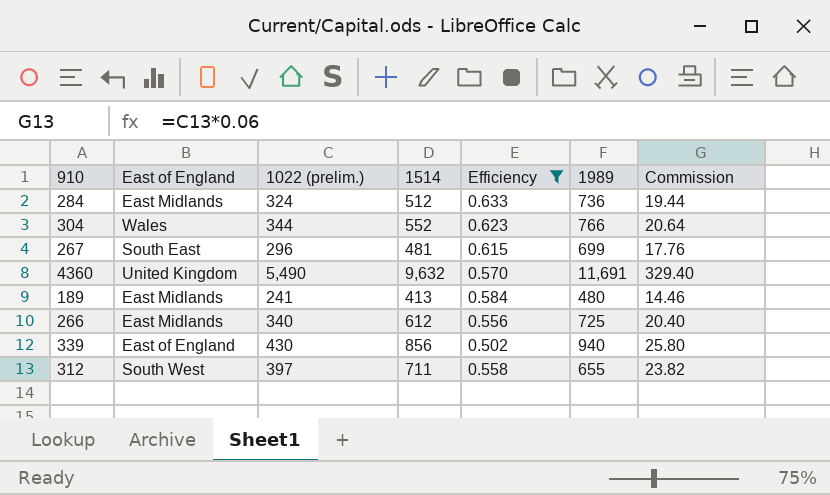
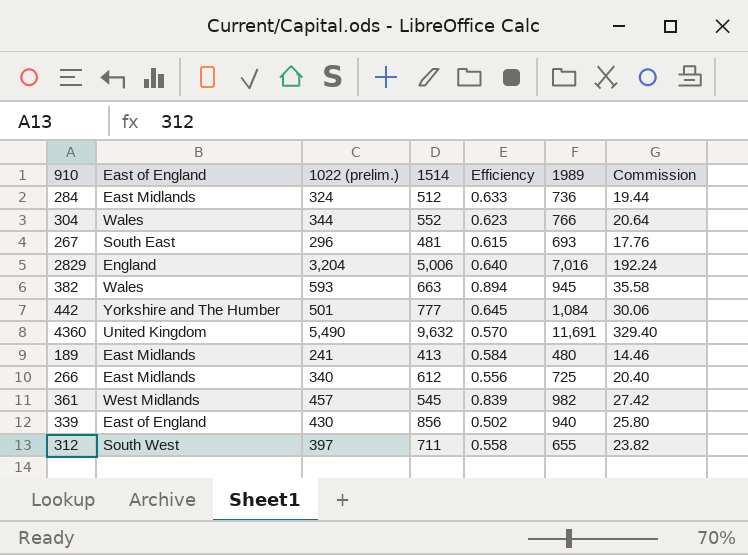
filter: Efficiency <= 0.633 -> none
267 | 1989: 699 -> 693

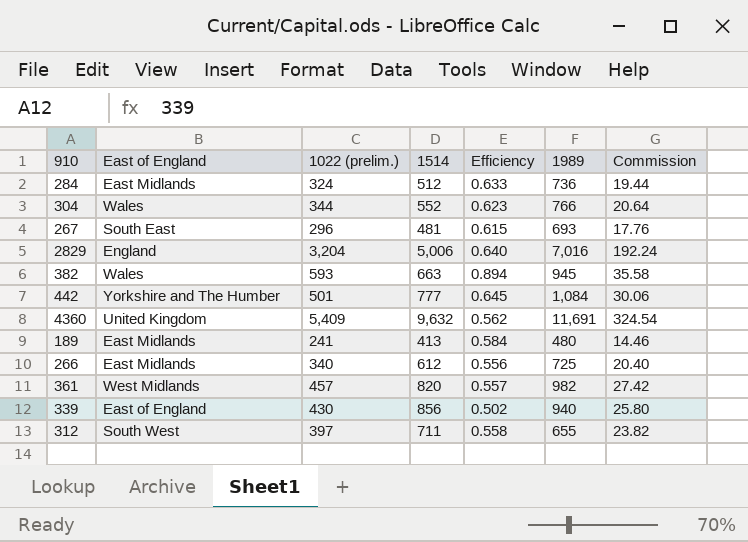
4360 | 1022 (prelim.): 5,490 -> 5,409
4360 | Efficiency: 0.570 -> 0.562
4360 | Commission: 329.40 -> 324.54
361 | 1514: 545 -> 820
361 | Efficiency: 0.839 -> 0.557

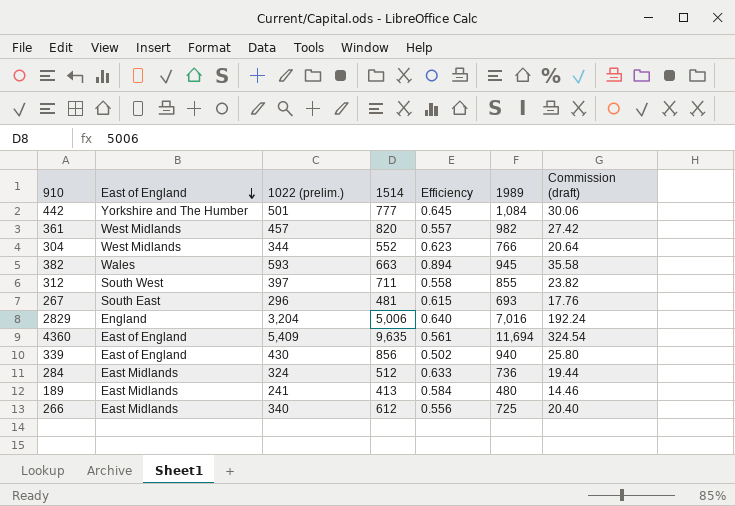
row order: none -> East of England descending
column name: Commission -> Commission (draft)
304 | East of England: Wales -> West Midlands
312 | 1989: 655 -> 855
4360 | East of England: United Kingdom -> East of England
4360 | 1514: 9,632 -> 9,635
4360 | Efficiency: 0.562 -> 0.561
4360 | 1989: 11,691 -> 11,694

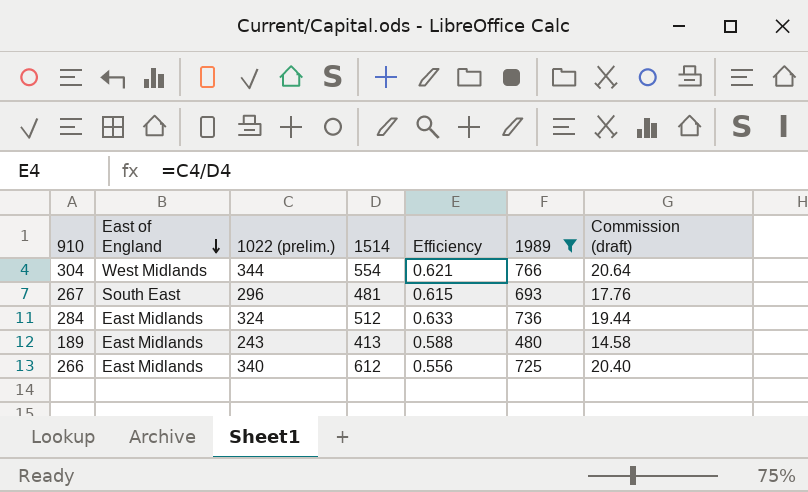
filter: none -> 1989 <= 766
304 | 1514: 552 -> 554
304 | Efficiency: 0.623 -> 0.621
189 | 1022 (prelim.): 241 -> 243
189 | Efficiency: 0.584 -> 0.588
189 | Commission (draft): 14.46 -> 14.58

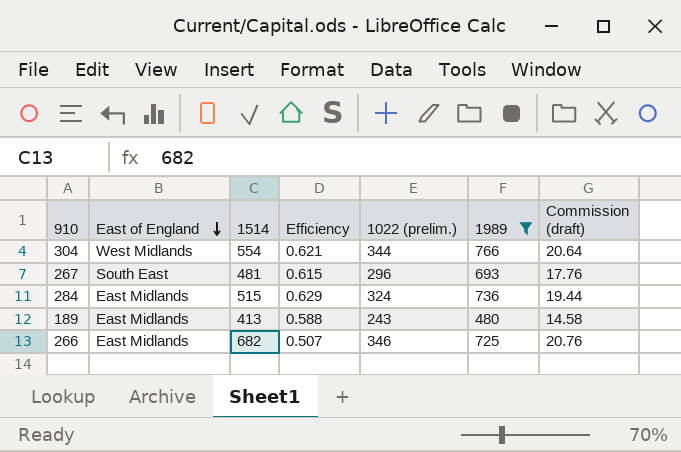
column 1022 (prelim.) | position: 3 -> 5
284 | 1514: 512 -> 515
284 | Efficiency: 0.633 -> 0.629
266 | 1514: 612 -> 682
266 | Efficiency: 0.556 -> 0.507
266 | 1022 (prelim.): 340 -> 346
266 | Commission (draft): 20.40 -> 20.76

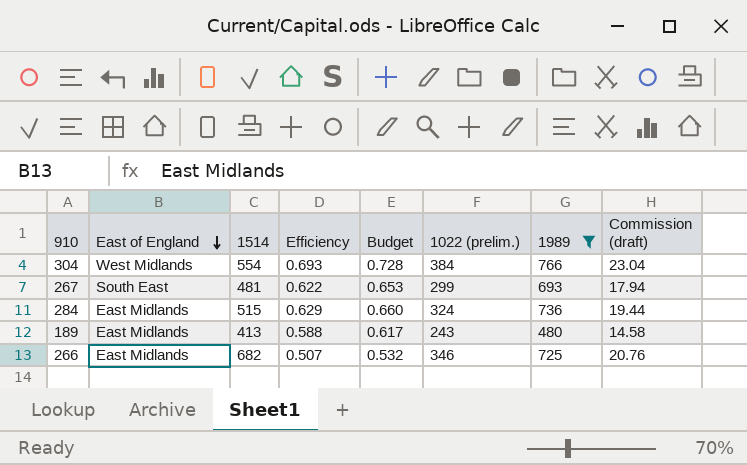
column Budget | formula: none -> [Efficiency] * 1.05
304 | Efficiency: 0.621 -> 0.693
304 | 1022 (prelim.): 344 -> 384
304 | Commission (draft): 20.64 -> 23.04
267 | Efficiency: 0.615 -> 0.622
267 | 1022 (prelim.): 296 -> 299
267 | Commission (draft): 17.76 -> 17.94

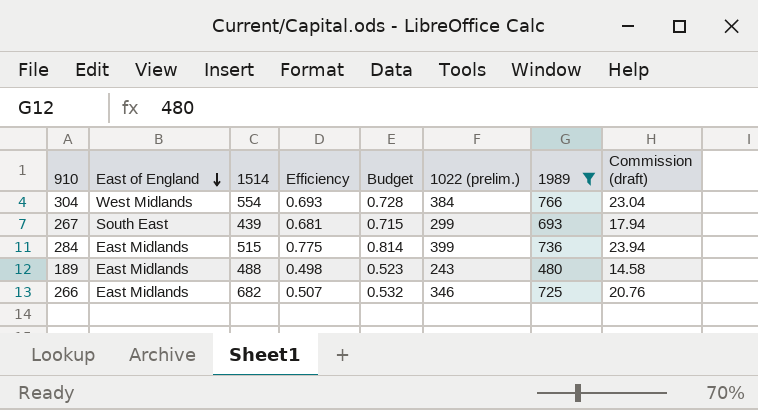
267 | 1514: 481 -> 439
267 | Efficiency: 0.622 -> 0.681
267 | Budget: 0.653 -> 0.715
284 | Efficiency: 0.629 -> 0.775
284 | Budget: 0.660 -> 0.814
284 | 1022 (prelim.): 324 -> 399
284 | Commission (draft): 19.44 -> 23.94
189 | 1514: 413 -> 488
189 | Efficiency: 0.588 -> 0.498
189 | Budget: 0.617 -> 0.523

